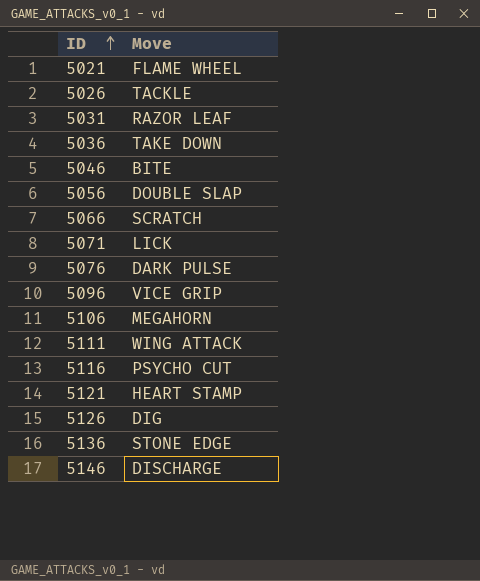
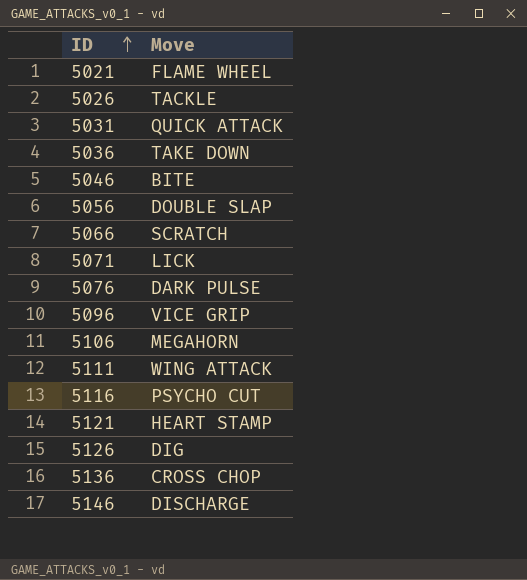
5031 | Move: RAZOR LEAF -> QUICK ATTACK
5136 | Move: STONE EDGE -> CROSS CHOP

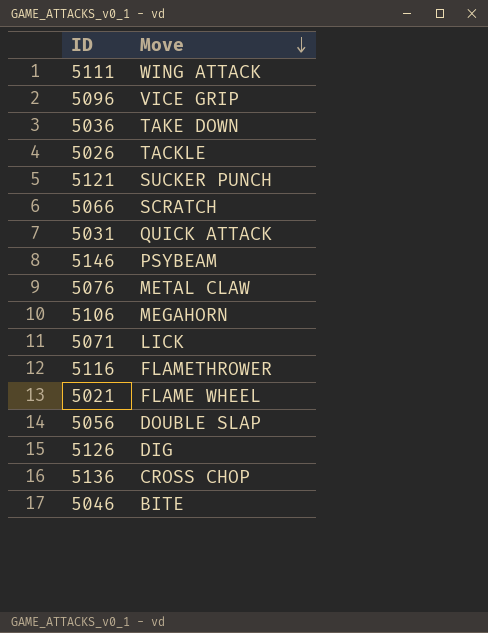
row order: ID ascending -> Move descending
5121 | Move: HEART STAMP -> SUCKER PUNCH
5146 | Move: DISCHARGE -> PSYBEAM
5076 | Move: DARK PULSE -> METAL CLAW
5116 | Move: PSYCHO CUT -> FLAMETHROWER

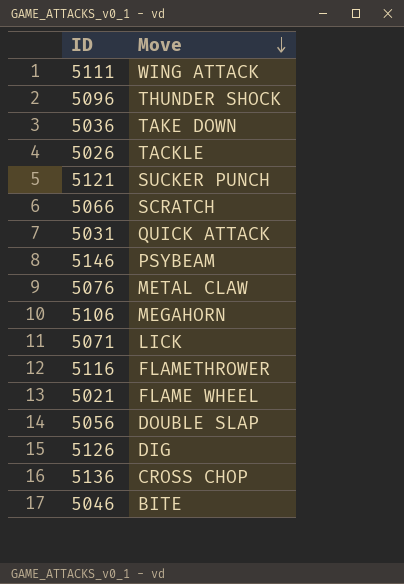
5096 | Move: VICE GRIP -> THUNDER SHOCK

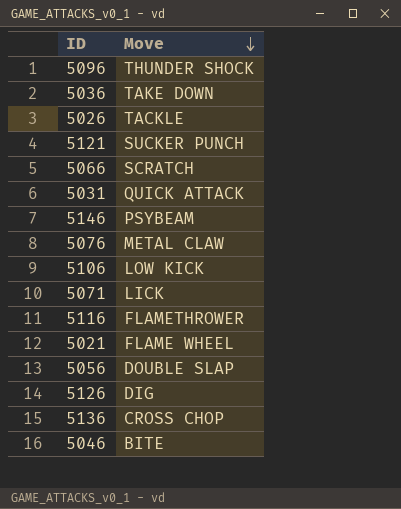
row 5111: WING ATTACK -> none
5106 | Move: MEGAHORN -> LOW KICK

